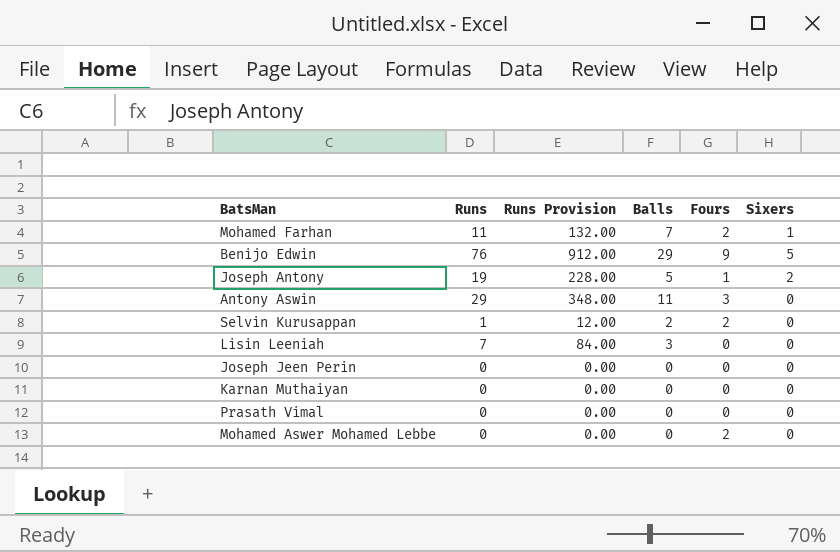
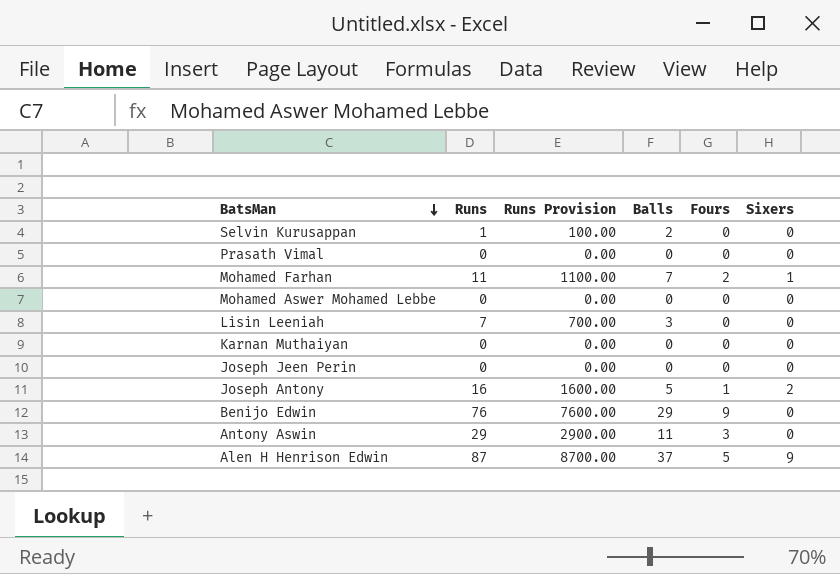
row order: none -> BatsMan descending
column Runs Provision | formula: [Runs] * 12 -> [Runs] * 100
Selvin Kurusappan | Fours: 2 -> 0
Mohamed Aswer Mohamed Lebbe | Fours: 2 -> 0
Joseph Antony | Runs: 19 -> 16
Benijo Edwin | Sixers: 5 -> 0
row Alen H Henrison Edwin: none -> 87 | 8700.00 | 37 | 5 | 9

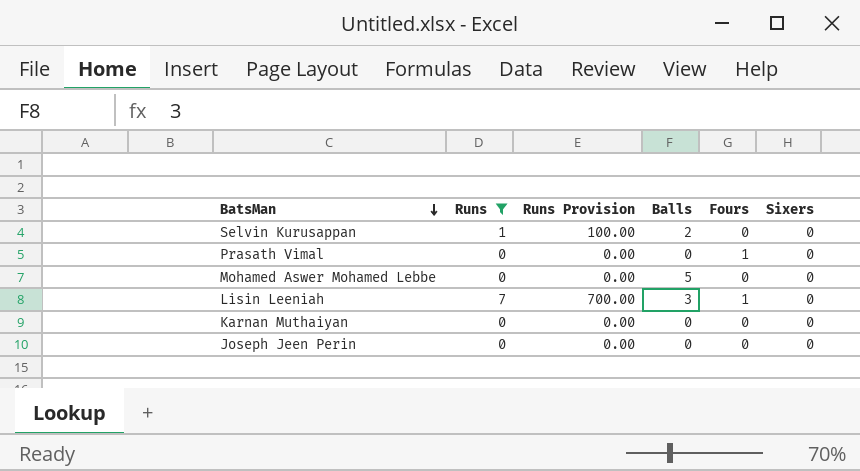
filter: none -> Runs <= 7
Prasath Vimal | Fours: 0 -> 1
Mohamed Aswer Mohamed Lebbe | Balls: 0 -> 5
Lisin Leeniah | Fours: 0 -> 1

